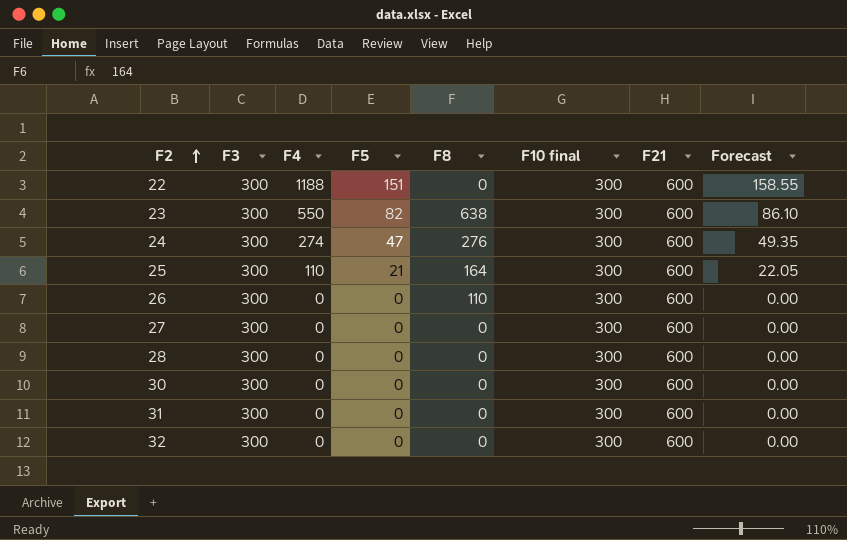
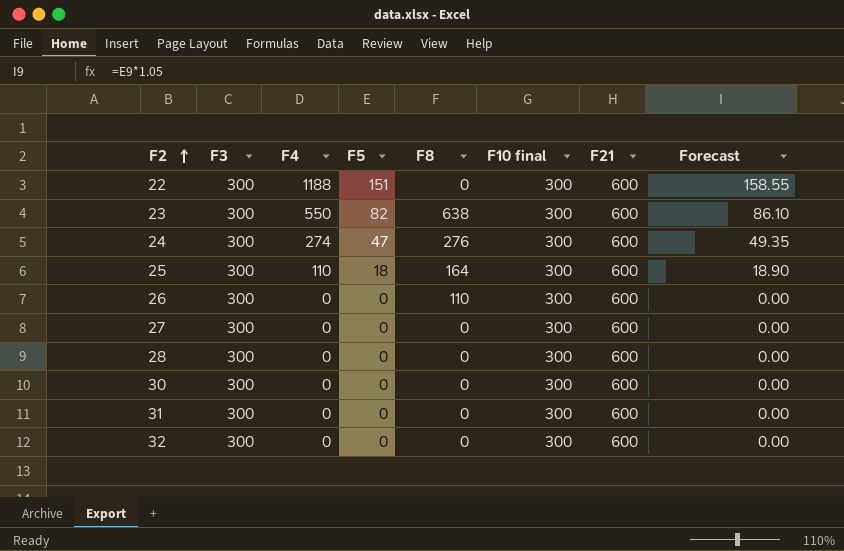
25 | F5: 21 -> 18
25 | Forecast: 22.05 -> 18.90

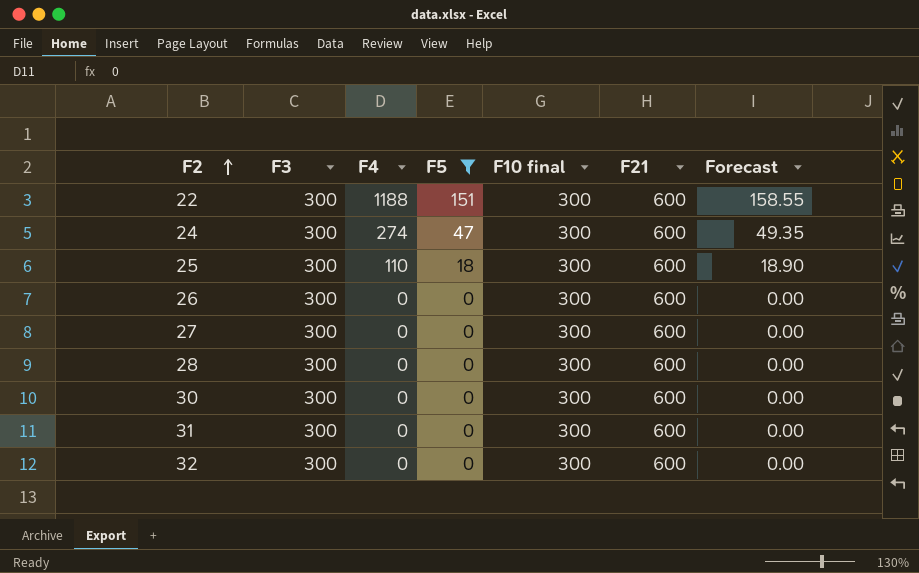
filter: none -> F5 != 82
column F8 | position: 5 -> none

